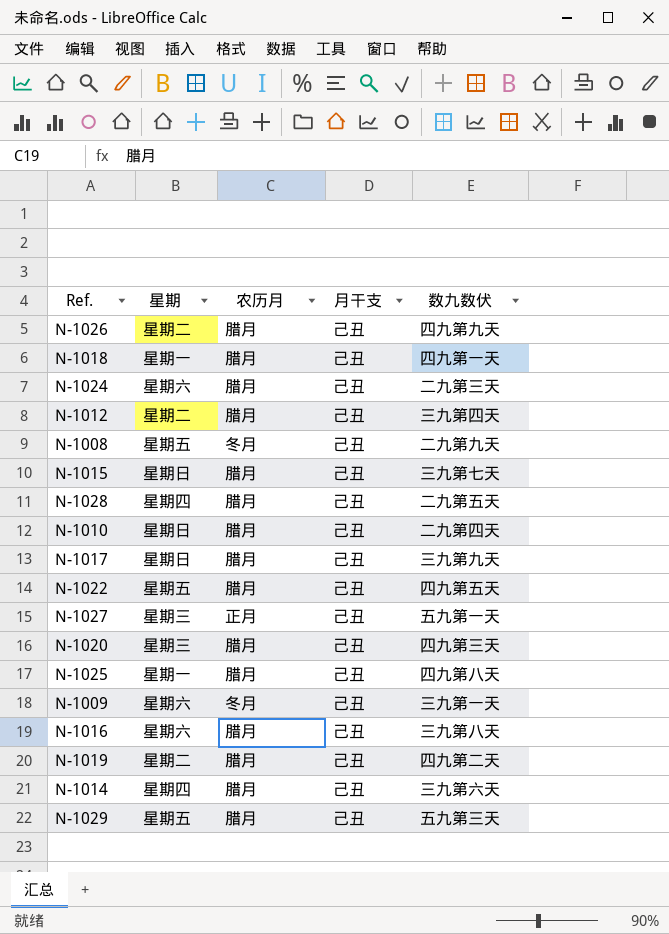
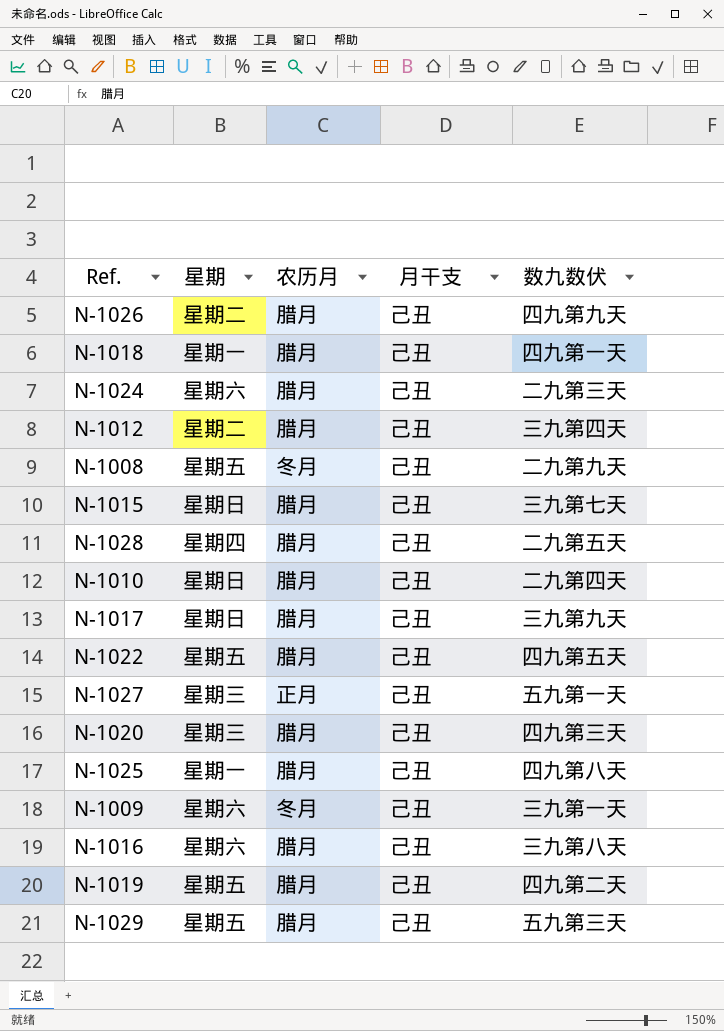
row N-1014: 星期四 | 腊月 | 己丑 | 三九第六天 -> none
N-1019 | 星期: 星期二 -> 星期五

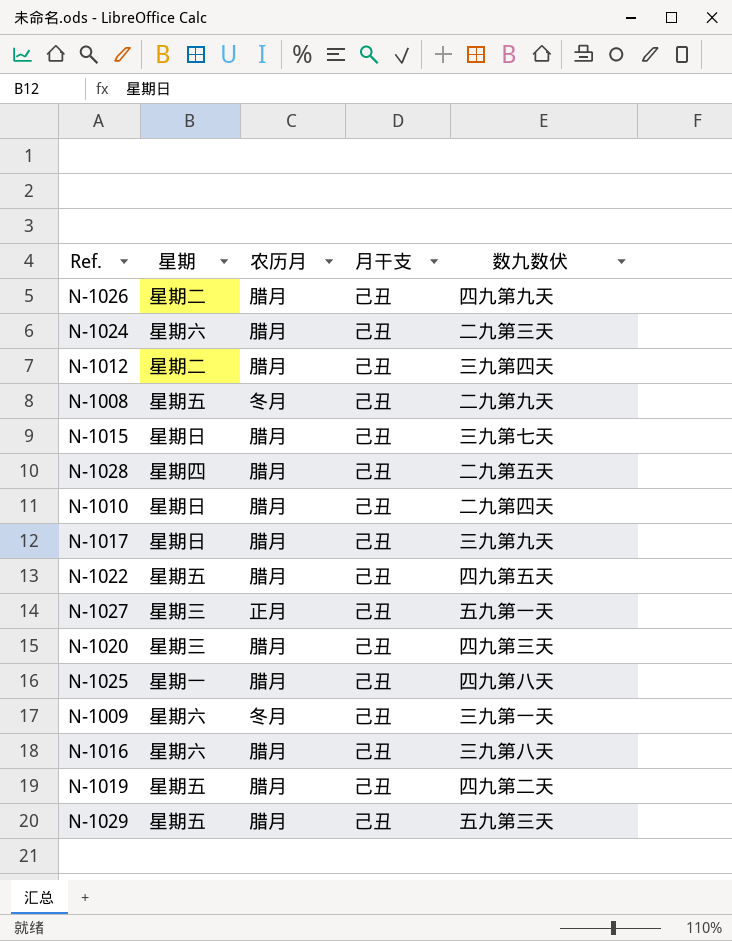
row N-1018: 星期一 | 腊月 | 己丑 | 四九第一天 -> none

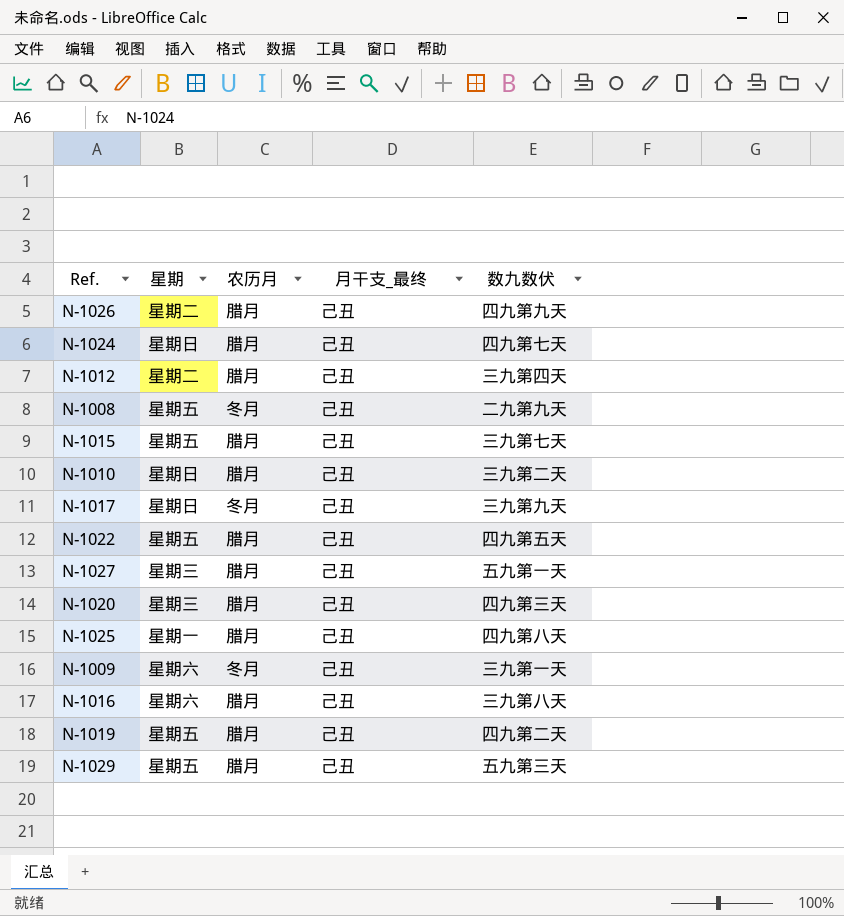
column name: 月干支 -> 月干支_最终
row N-1028: 星期四 | 腊月 | 己丑 | 二九第五天 -> none
N-1024 | 星期: 星期六 -> 星期日
N-1024 | 数九数伏: 二九第三天 -> 四九第七天
N-1015 | 星期: 星期日 -> 星期五
N-1010 | 数九数伏: 二九第四天 -> 三九第二天
N-1017 | 农历月: 腊月 -> 冬月
N-1027 | 农历月: 正月 -> 腊月

